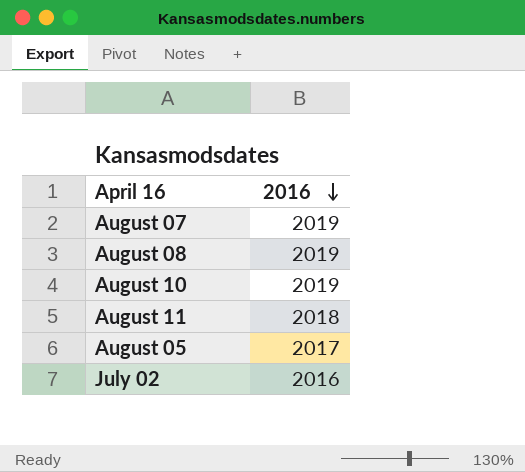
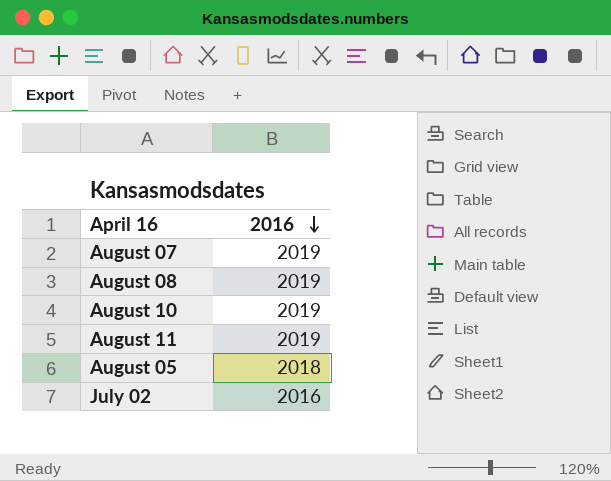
August 11 | 2016: 2018 -> 2019
August 05 | 2016: 2017 -> 2018

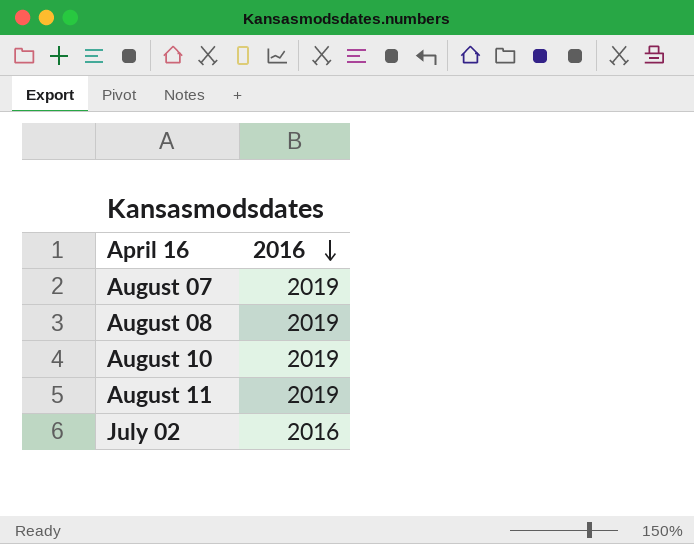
row August 05: 2018 -> none

